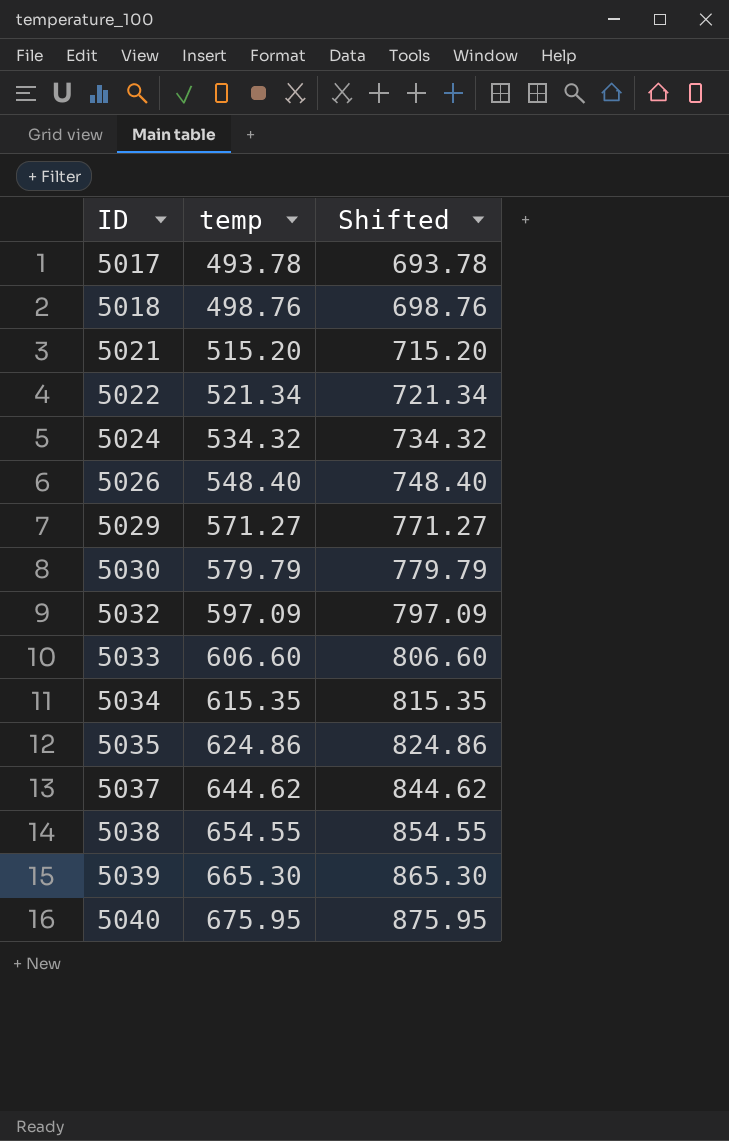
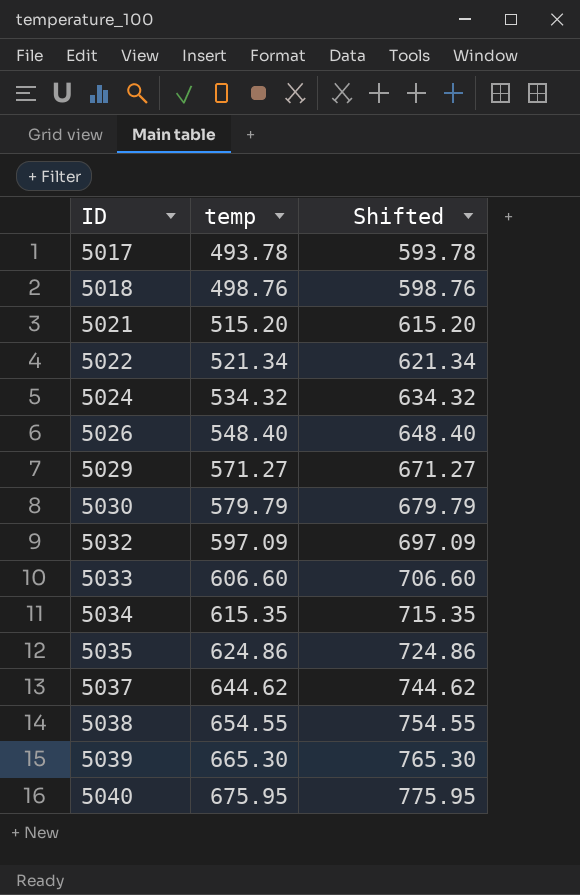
column Shifted | formula: [temp] + 200 -> [temp] + 100

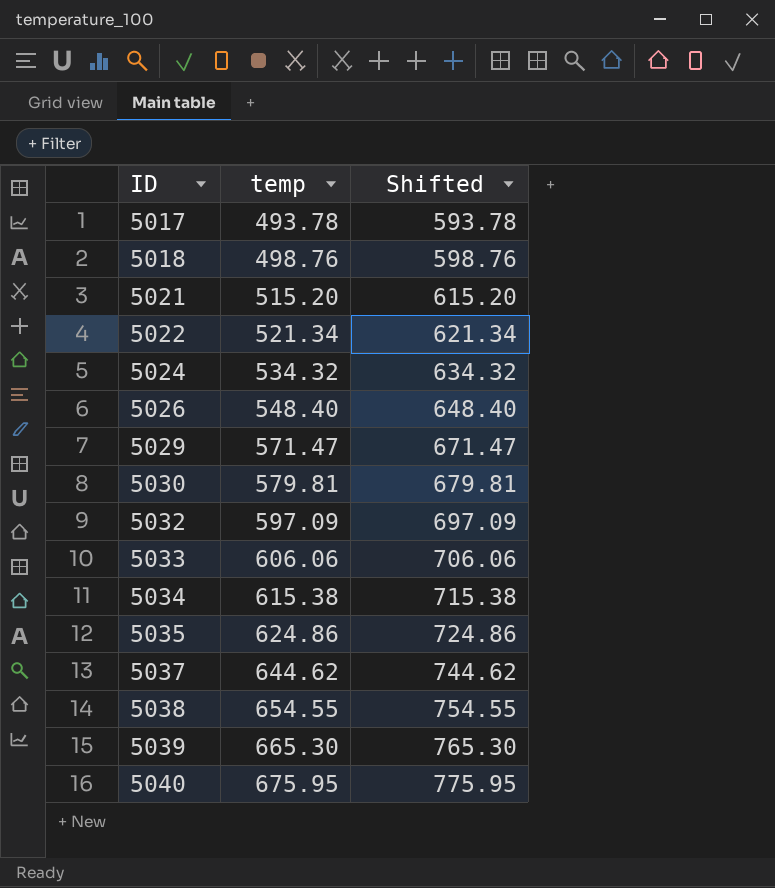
5029 | temp: 571.27 -> 571.47
5029 | Shifted: 671.27 -> 671.47
5030 | temp: 579.79 -> 579.81
5030 | Shifted: 679.79 -> 679.81
5033 | temp: 606.60 -> 606.06
5033 | Shifted: 706.60 -> 706.06
5034 | temp: 615.35 -> 615.38
5034 | Shifted: 715.35 -> 715.38

